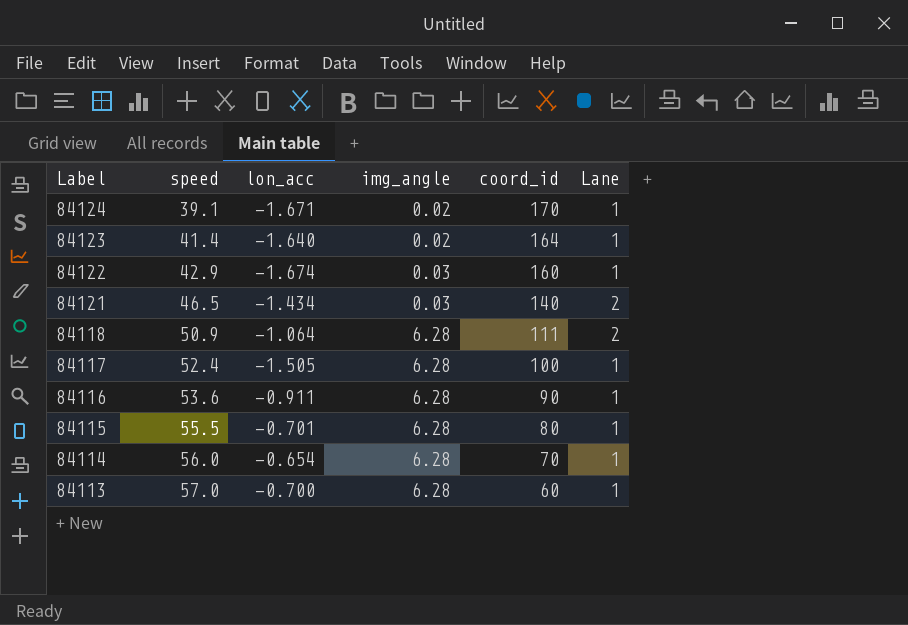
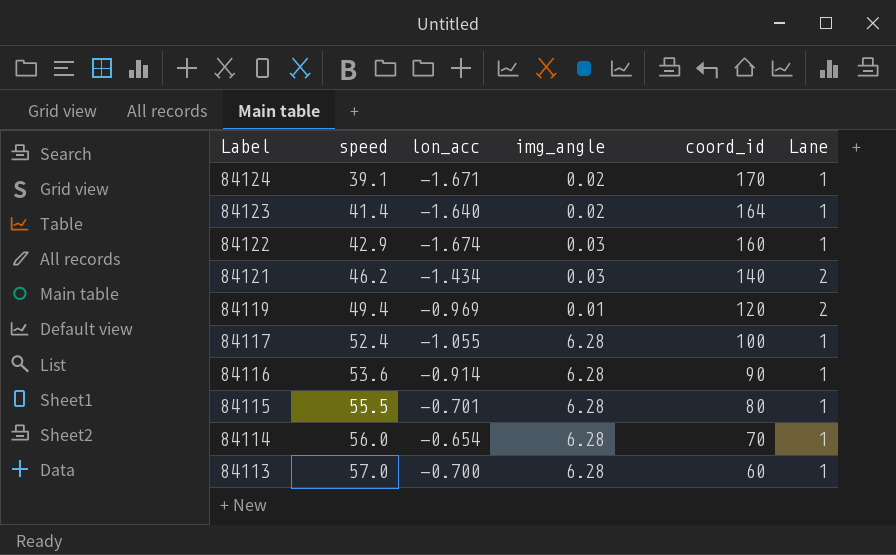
row 84118: 50.9 | -1.064 | 6.28 | 111 | 2 -> none
84121 | speed: 46.5 -> 46.2
row 84119: none -> 49.4 | -0.969 | 0.01 | 120 | 2
84117 | lon_acc: -1.505 -> -1.055
84116 | lon_acc: -0.911 -> -0.914

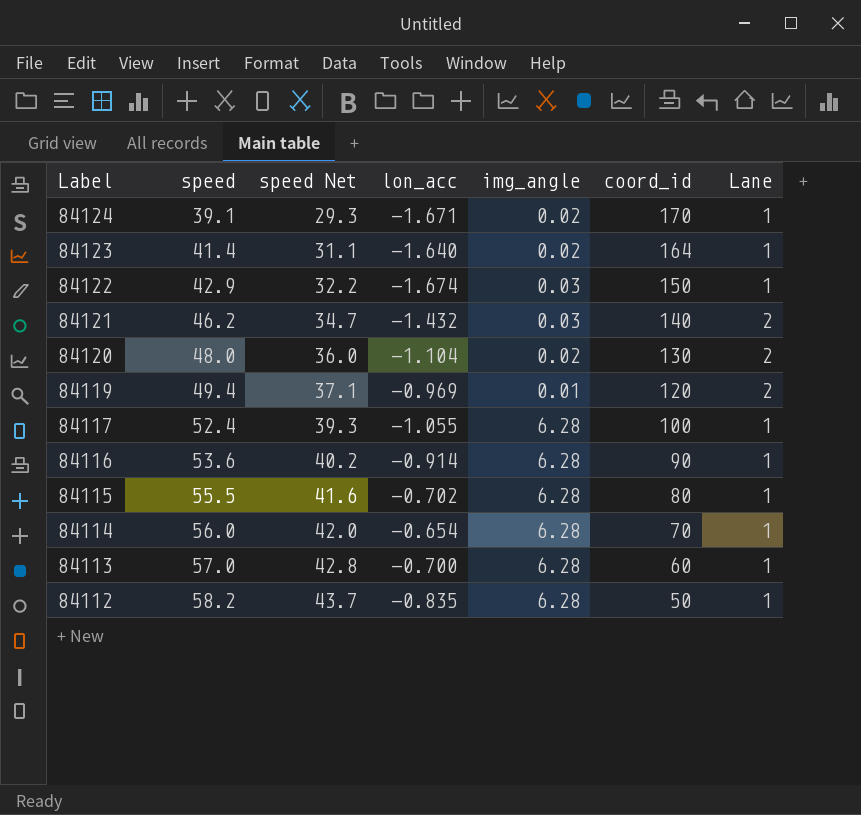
column speed Net | formula: none -> [speed] * 0.75
84122 | coord_id: 160 -> 150
84121 | lon_acc: -1.434 -> -1.432
row 84120: none -> 48.0 | 36.0 | -1.104 | 0.02 | 130 | 2
84115 | lon_acc: -0.701 -> -0.702
row 84112: none -> 58.2 | 43.7 | -0.835 | 6.28 | 50 | 1

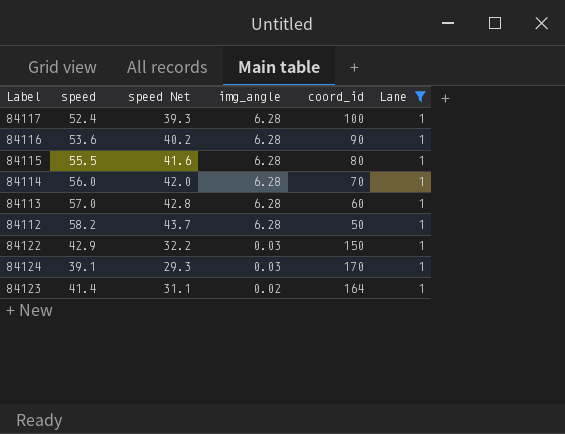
filter: none -> Lane = 1
row order: Label descending -> img_angle descending
column lon_acc | position: 4 -> none
84124 | img_angle: 0.02 -> 0.03

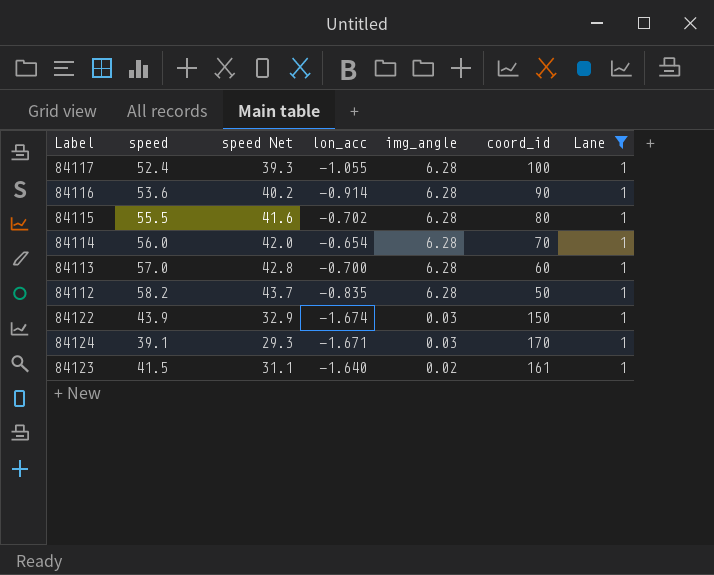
column lon_acc | position: none -> 4
84122 | speed: 42.9 -> 43.9
84122 | speed Net: 32.2 -> 32.9
84123 | speed: 41.4 -> 41.5
84123 | coord_id: 164 -> 161

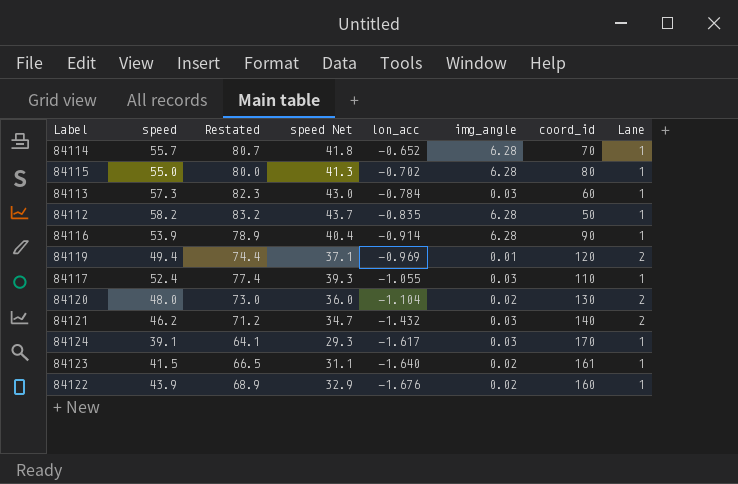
filter: Lane = 1 -> none
row order: img_angle descending -> lon_acc descending
column Restated | formula: none -> [speed] + 25
84114 | speed: 56.0 -> 55.7
84114 | speed Net: 42.0 -> 41.8
84114 | lon_acc: -0.654 -> -0.652
84115 | speed: 55.5 -> 55.0
84115 | speed Net: 41.6 -> 41.3
84113 | speed: 57.0 -> 57.3
84113 | speed Net: 42.8 -> 43.0
84113 | lon_acc: -0.700 -> -0.784
84113 | img_angle: 6.28 -> 0.03
84116 | speed: 53.6 -> 53.9
84116 | speed Net: 40.2 -> 40.4
84117 | img_angle: 6.28 -> 0.03
84117 | coord_id: 100 -> 110
84124 | lon_acc: -1.671 -> -1.617
84122 | lon_acc: -1.674 -> -1.676
84122 | img_angle: 0.03 -> 0.02
84122 | coord_id: 150 -> 160

